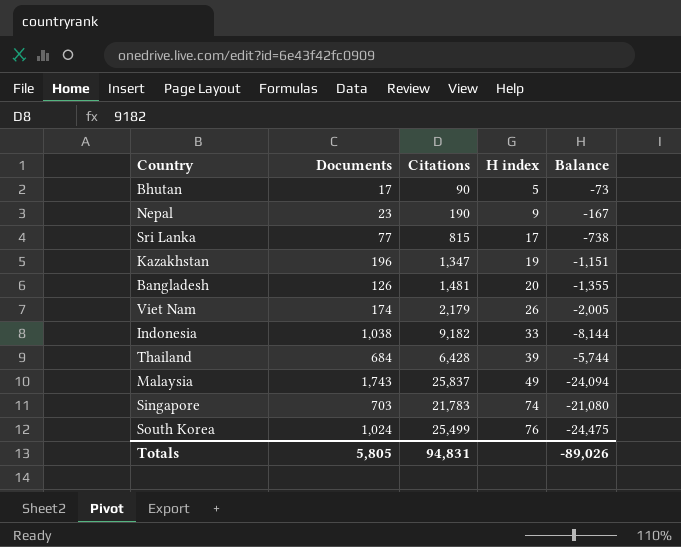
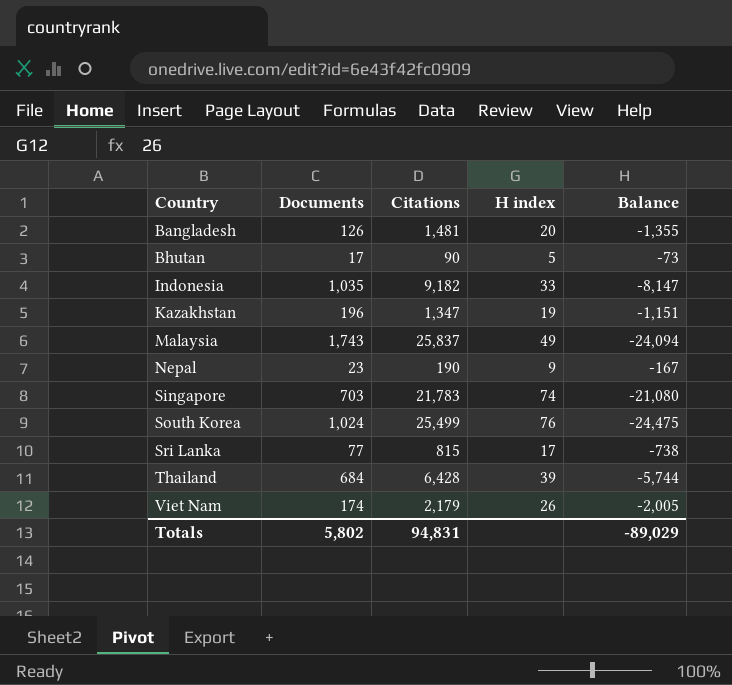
row order: H index ascending -> Country ascending
Indonesia | Documents: 1,038 -> 1,035
Indonesia | Balance: -8,144 -> -8,147
Totals | Documents: 5,805 -> 5,802
Totals | Balance: -89,026 -> -89,029

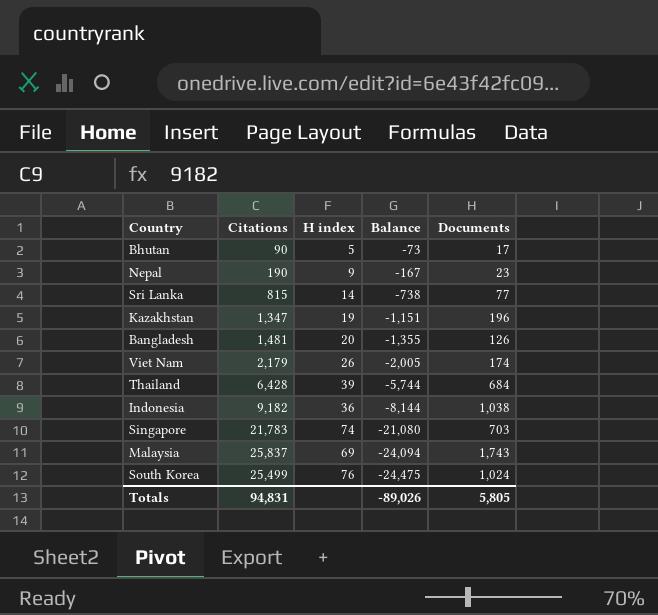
row order: Country ascending -> Balance descending
column Documents | position: 2 -> 5
Sri Lanka | H index: 17 -> 14
Indonesia | H index: 33 -> 36
Indonesia | Balance: -8,147 -> -8,144
Indonesia | Documents: 1,035 -> 1,038
Malaysia | H index: 49 -> 69
Totals | Balance: -89,029 -> -89,026
Totals | Documents: 5,802 -> 5,805

